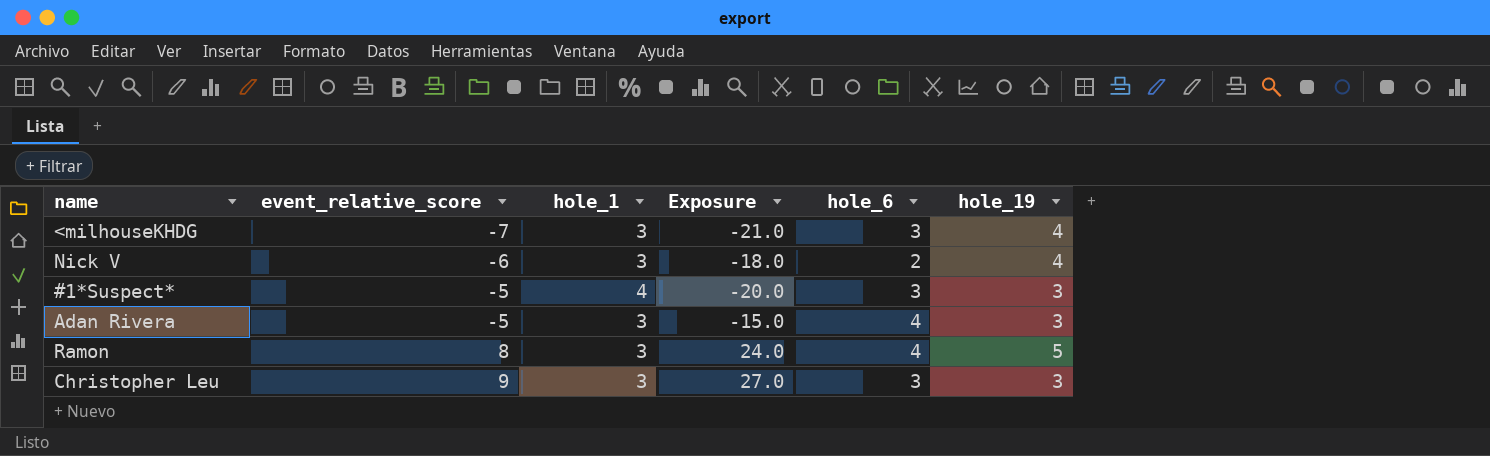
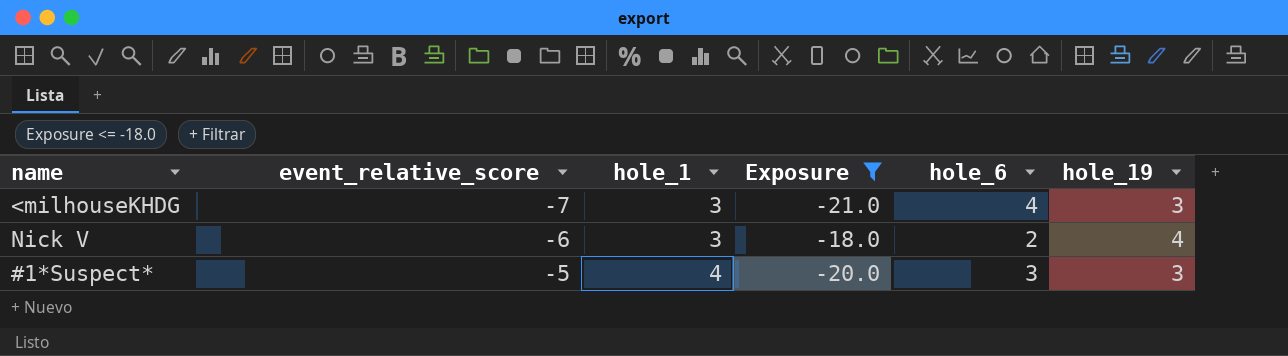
filter: none -> Exposure <= -18.0
<milhouseKHDG | hole_6: 3 -> 4
<milhouseKHDG | hole_19: 4 -> 3

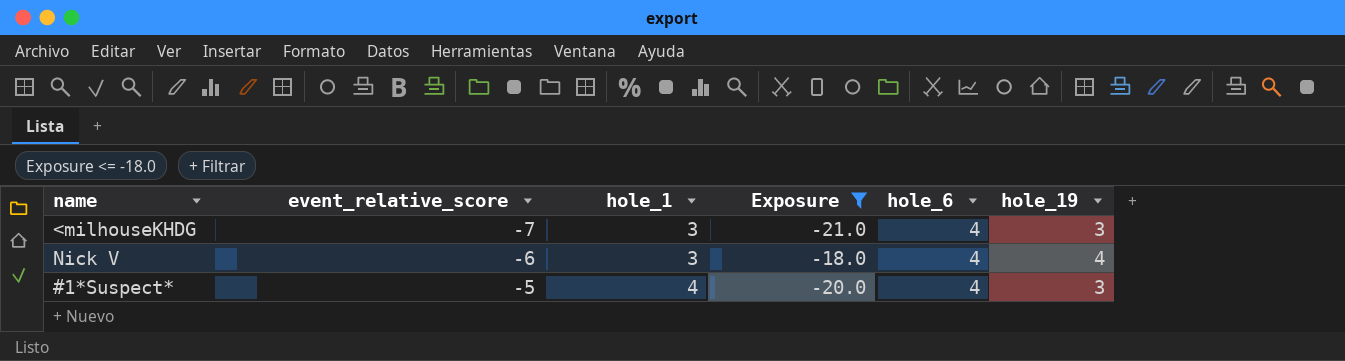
Nick V | hole_6: 2 -> 4
#1*Suspect* | hole_6: 3 -> 4

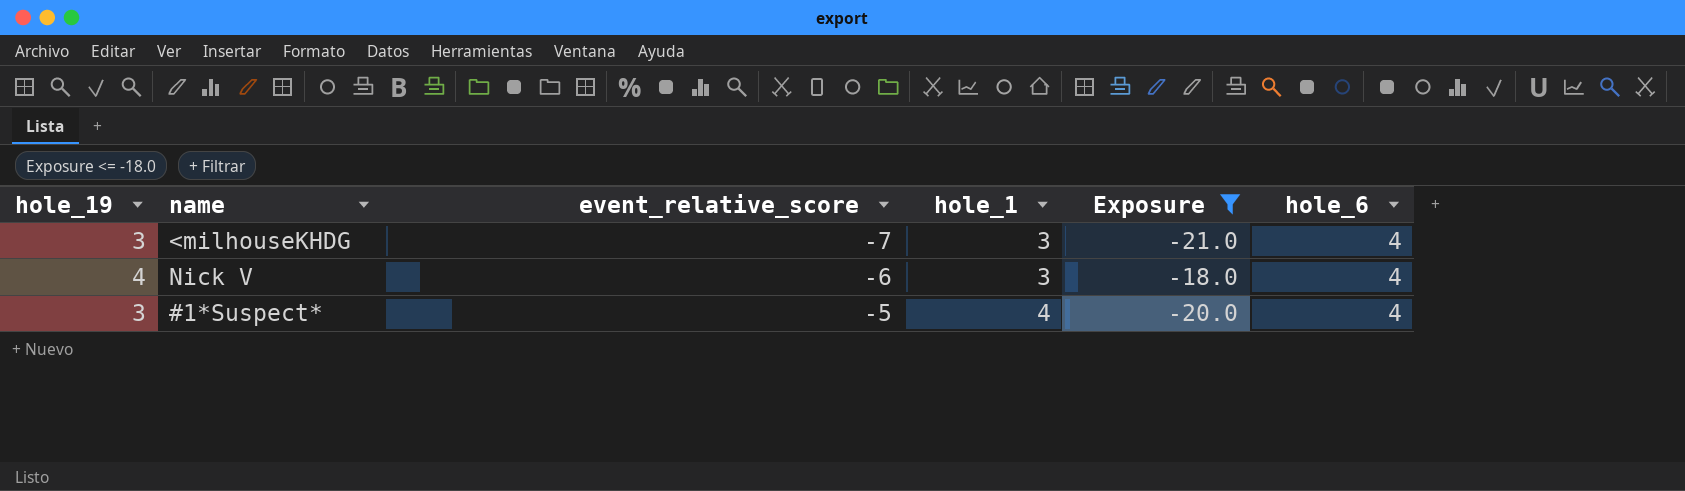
column hole_19 | position: 6 -> 1

